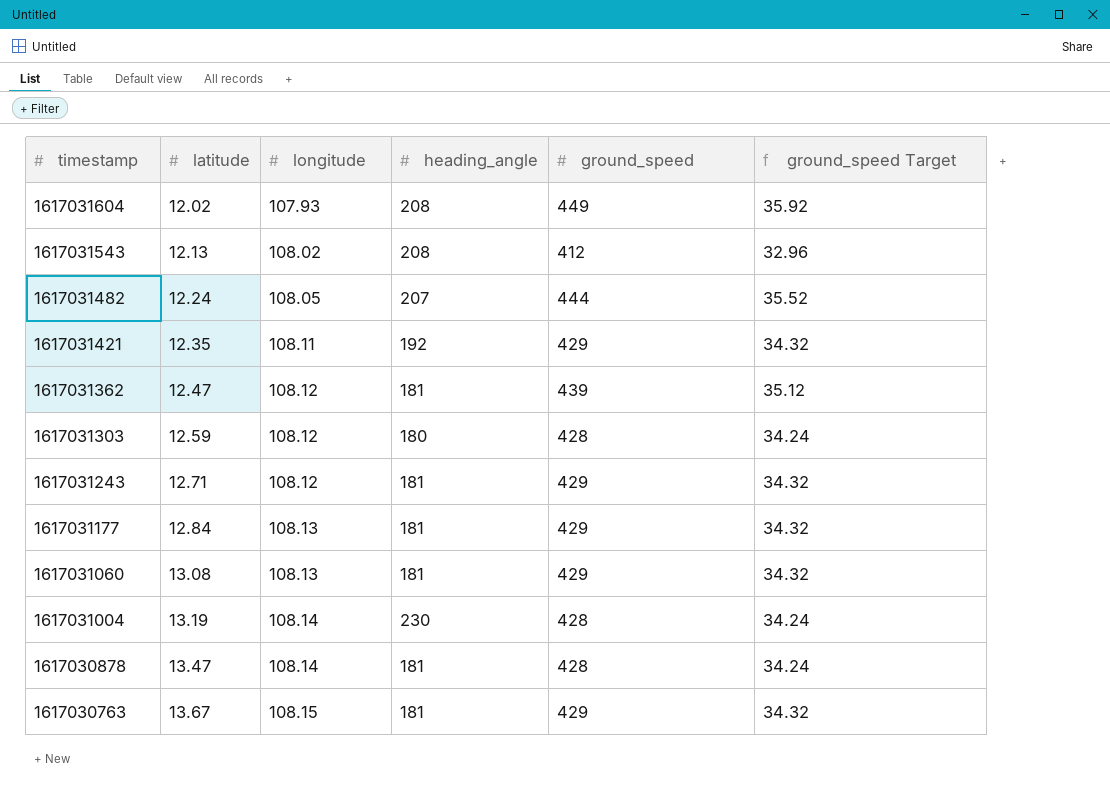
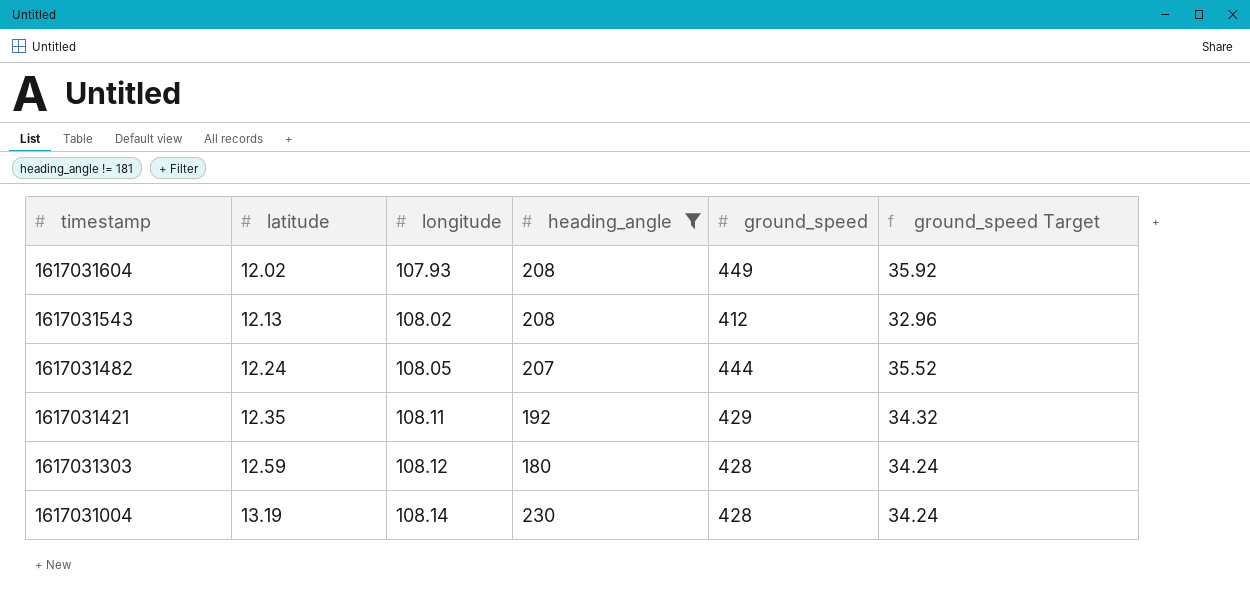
filter: none -> heading_angle != 181

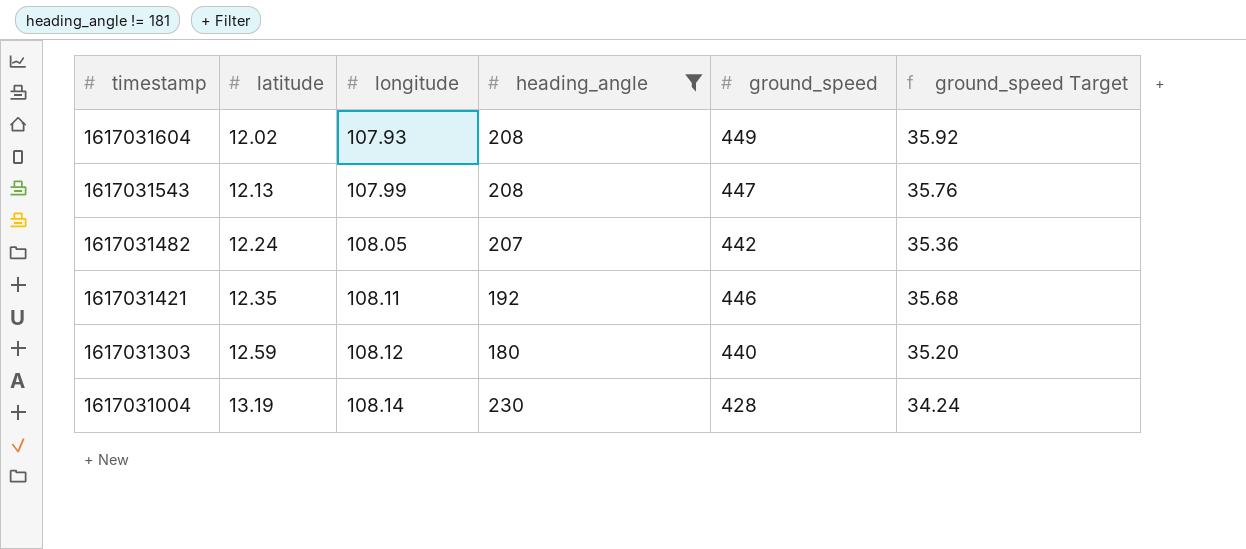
1617031543 | longitude: 108.02 -> 107.99
1617031543 | ground_speed: 412 -> 447
1617031543 | ground_speed Target: 32.96 -> 35.76
1617031482 | ground_speed: 444 -> 442
1617031482 | ground_speed Target: 35.52 -> 35.36
1617031421 | ground_speed: 429 -> 446
1617031421 | ground_speed Target: 34.32 -> 35.68
1617031303 | ground_speed: 428 -> 440
1617031303 | ground_speed Target: 34.24 -> 35.20

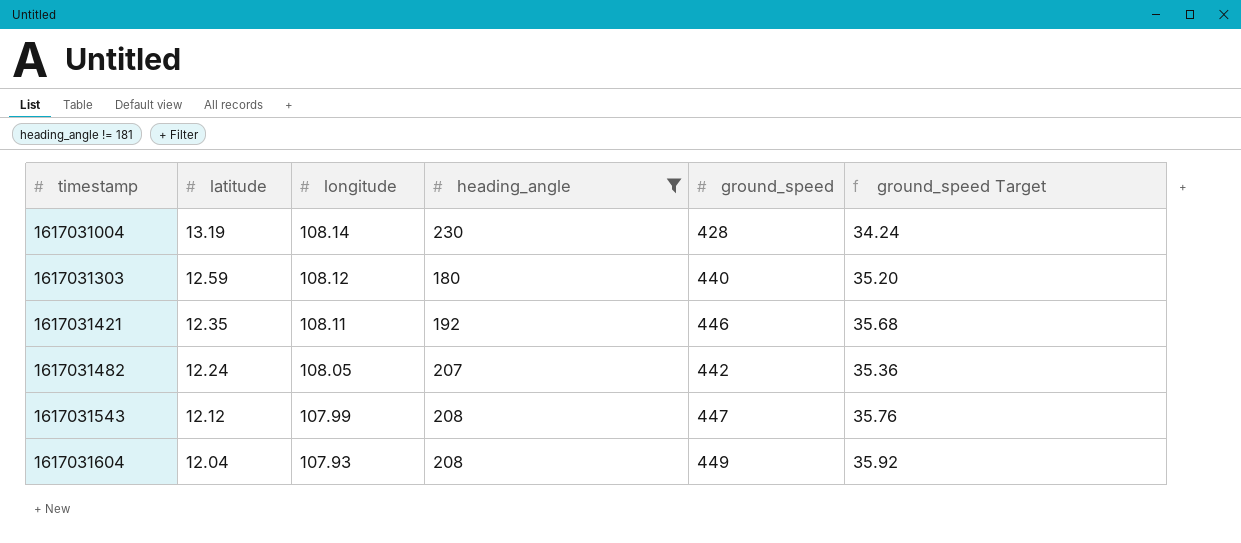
row order: timestamp descending -> timestamp ascending
1617031543 | latitude: 12.13 -> 12.12
1617031604 | latitude: 12.02 -> 12.04

